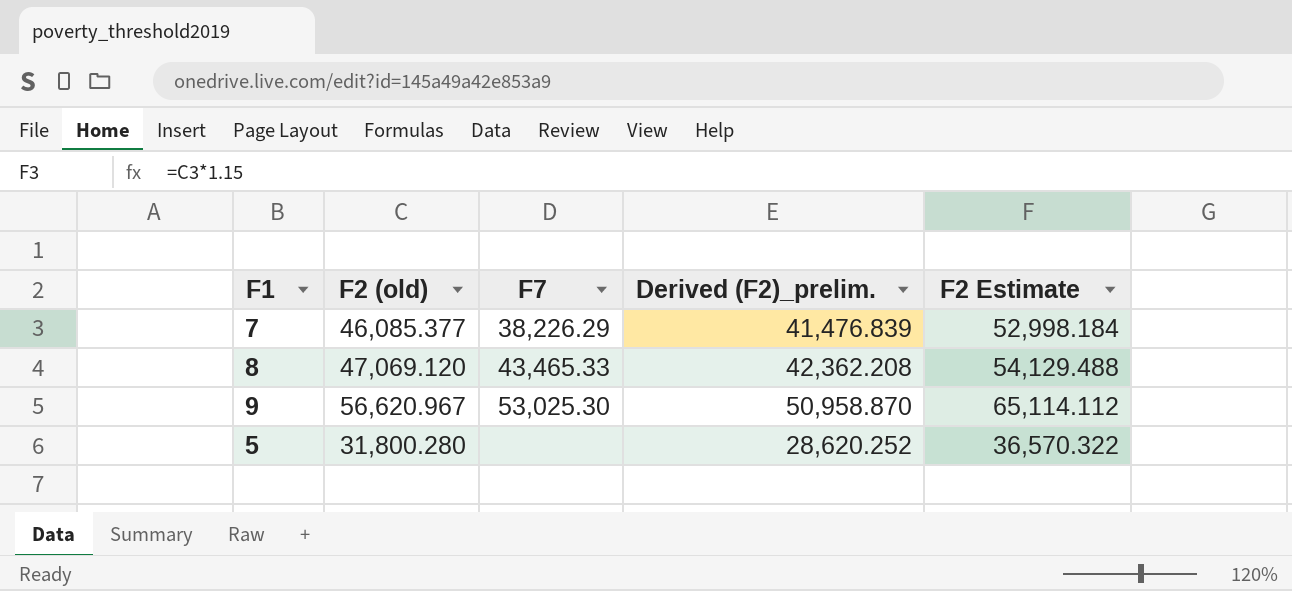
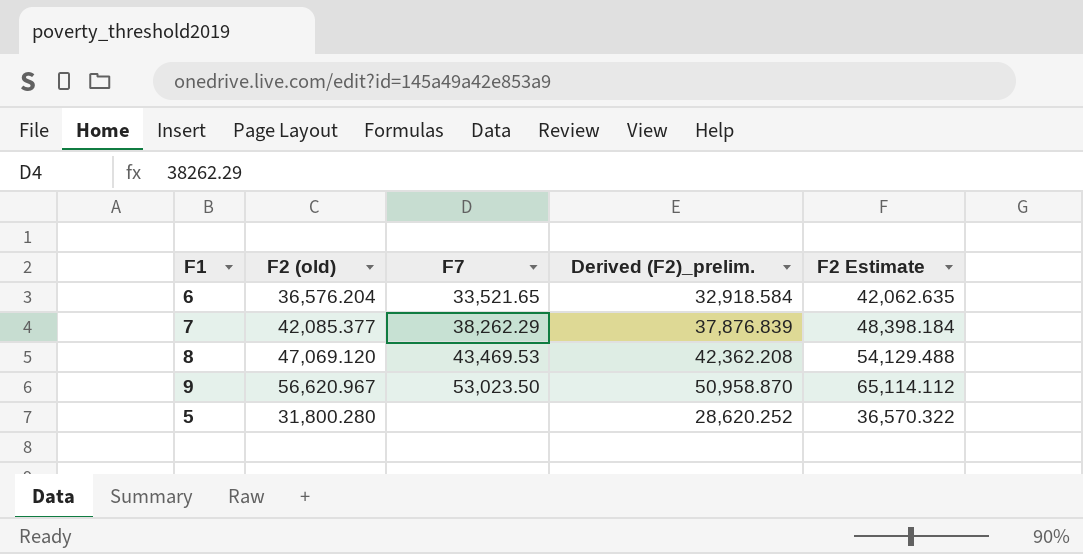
row 6: none -> 36,576.204 | 33,521.65 | 32,918.584 | 42,062.635
7 | F2 (old): 46,085.377 -> 42,085.377
7 | F7: 38,226.29 -> 38,262.29
7 | Derived (F2)_prelim.: 41,476.839 -> 37,876.839
7 | F2 Estimate: 52,998.184 -> 48,398.184
8 | F7: 43,465.33 -> 43,469.53
9 | F7: 53,025.30 -> 53,023.50

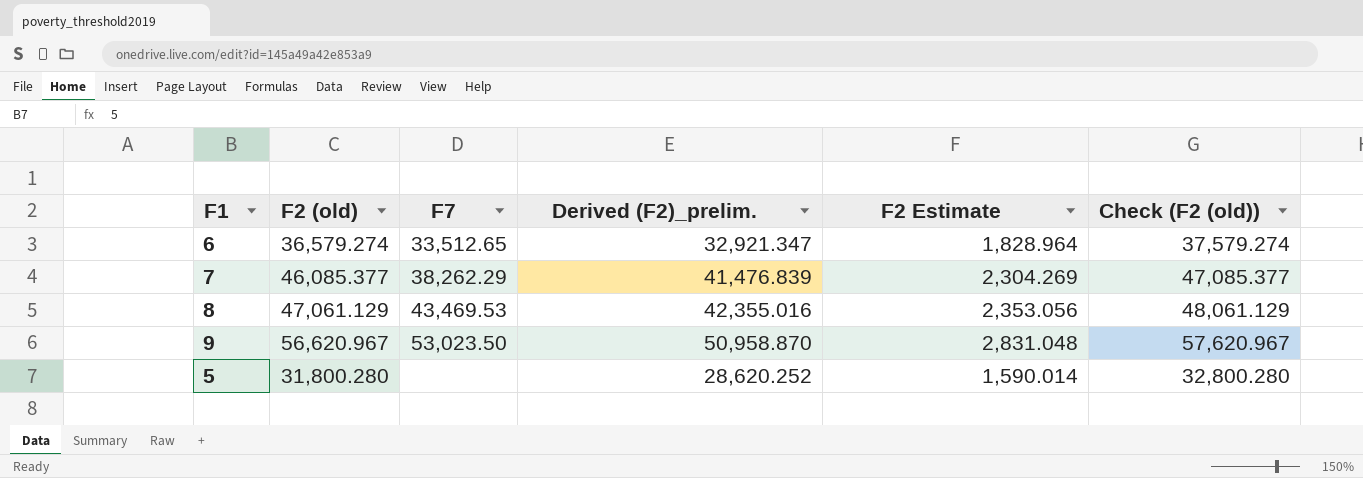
column F2 Estimate | formula: [F2 (old)] * 1.15 -> [F2 (old)] * 0.05
column Check (F2 (old)) | formula: none -> [F2 (old)] + 1000
6 | F2 (old): 36,576.204 -> 36,579.274
6 | F7: 33,521.65 -> 33,512.65
6 | Derived (F2)_prelim.: 32,918.584 -> 32,921.347
7 | F2 (old): 42,085.377 -> 46,085.377
7 | Derived (F2)_prelim.: 37,876.839 -> 41,476.839
8 | F2 (old): 47,069.120 -> 47,061.129
8 | Derived (F2)_prelim.: 42,362.208 -> 42,355.016

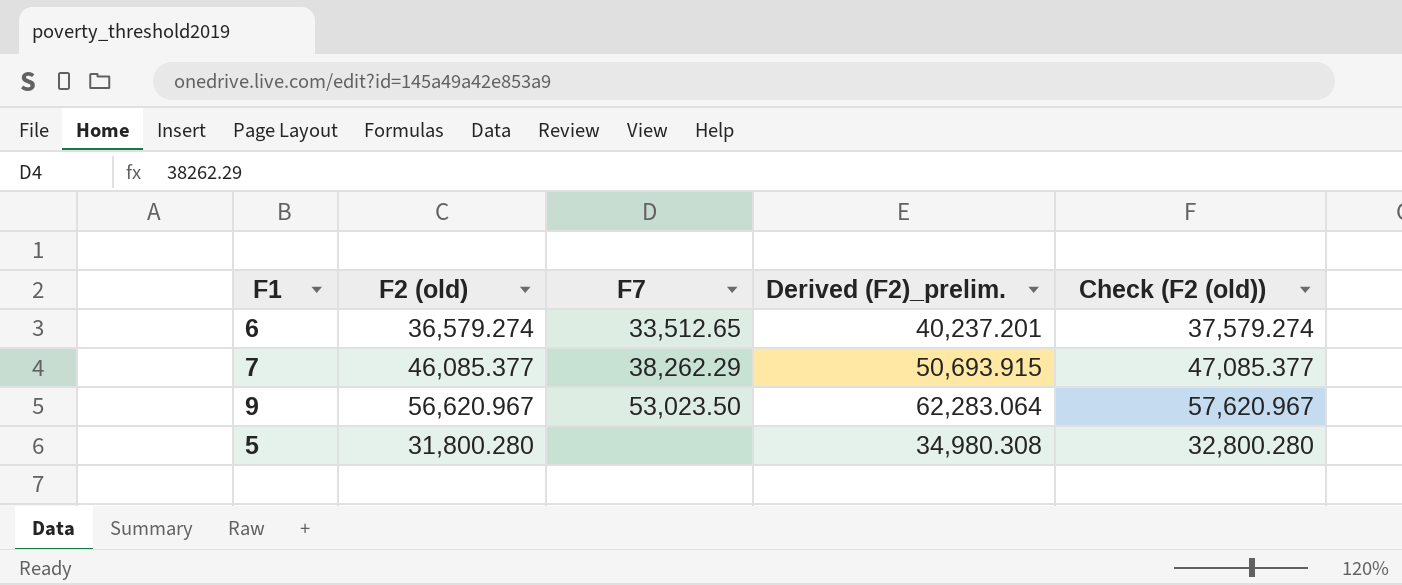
column F2 Estimate | formula: [F2 (old)] * 0.05 -> none
column Derived (F2)_prelim. | formula: [F2 (old)] * 0.9 -> [F2 (old)] * 1.1
row 8: 47,061.129 | 43,469.53 | 42,355.016 | 2,353.056 | 48,061.129 -> none

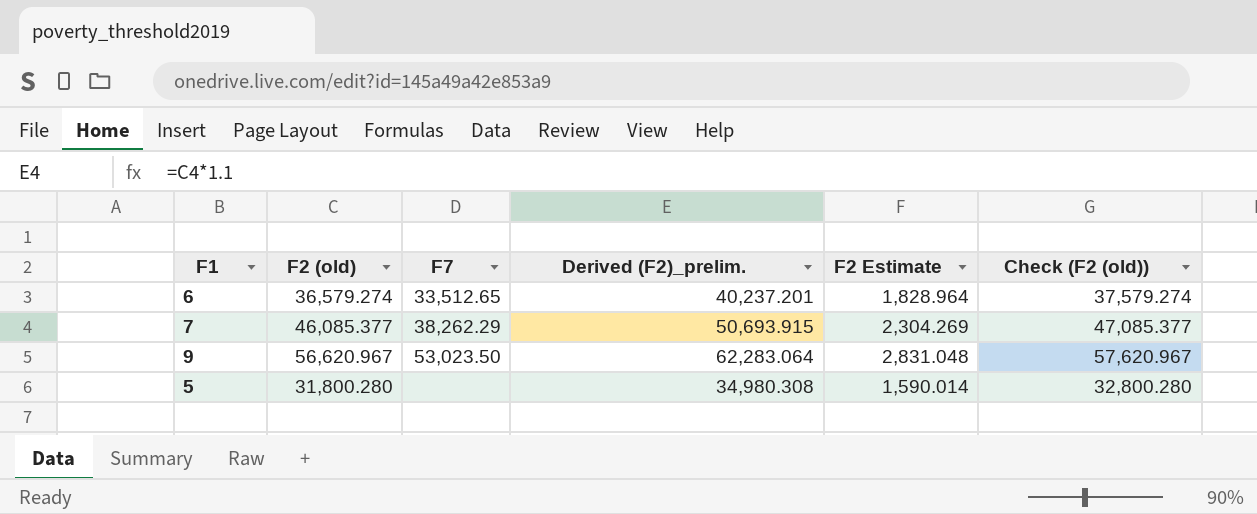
column F2 Estimate | formula: none -> [F2 (old)] * 0.05

